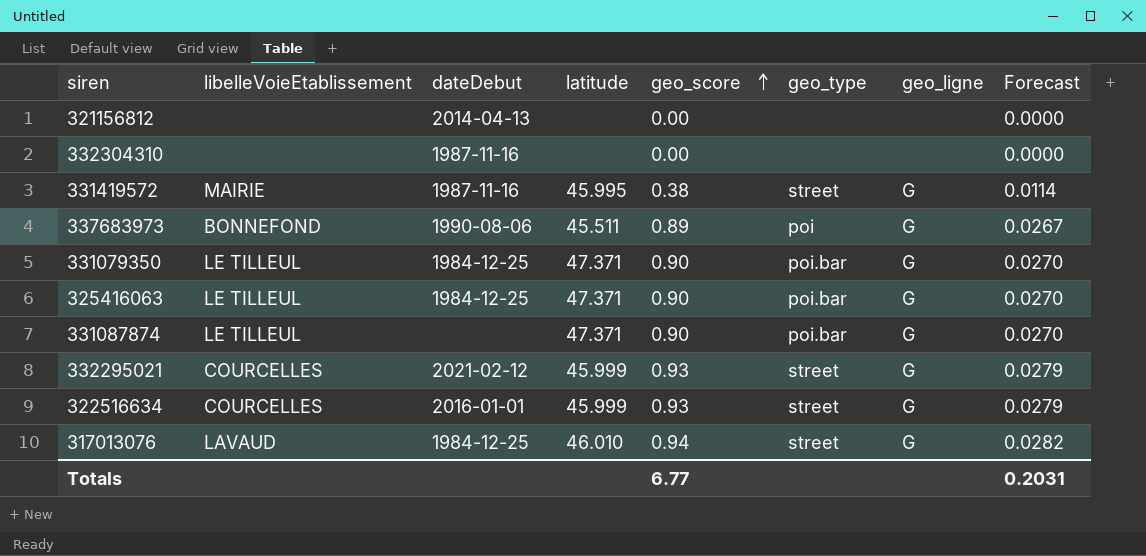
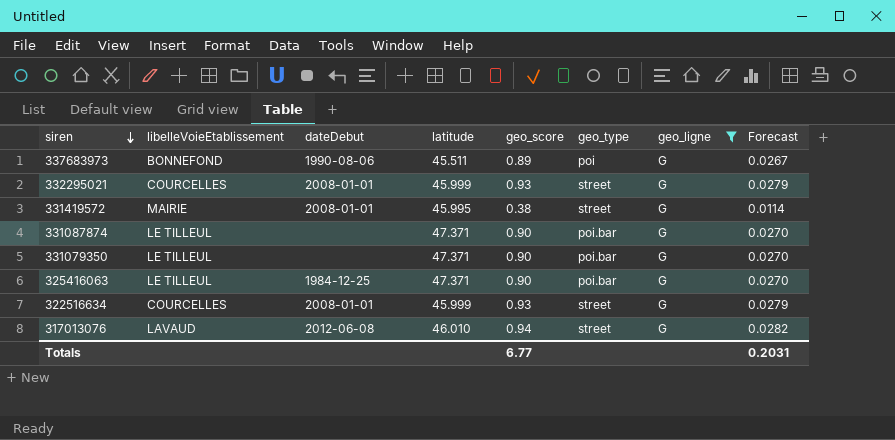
filter: none -> geo_ligne = G
row order: geo_score ascending -> siren descending
332295021 | dateDebut: 2021-02-12 -> 2008-01-01
331419572 | dateDebut: 1987-11-16 -> 2008-01-01
331079350 | dateDebut: 1984-12-25 -> none
322516634 | dateDebut: 2016-01-01 -> 2008-01-01
317013076 | dateDebut: 1984-12-25 -> 2012-06-08

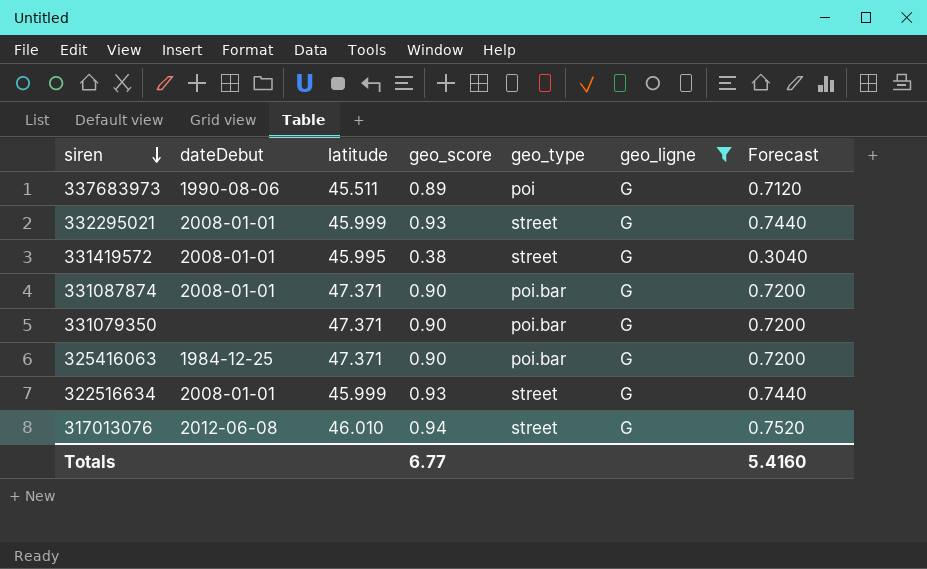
column libelleVoieEtablissement | position: 2 -> none
column Forecast | formula: [geo_score] * 0.03 -> [geo_score] * 0.8
331087874 | dateDebut: none -> 2008-01-01
Totals | Forecast: 0.2031 -> 5.4160

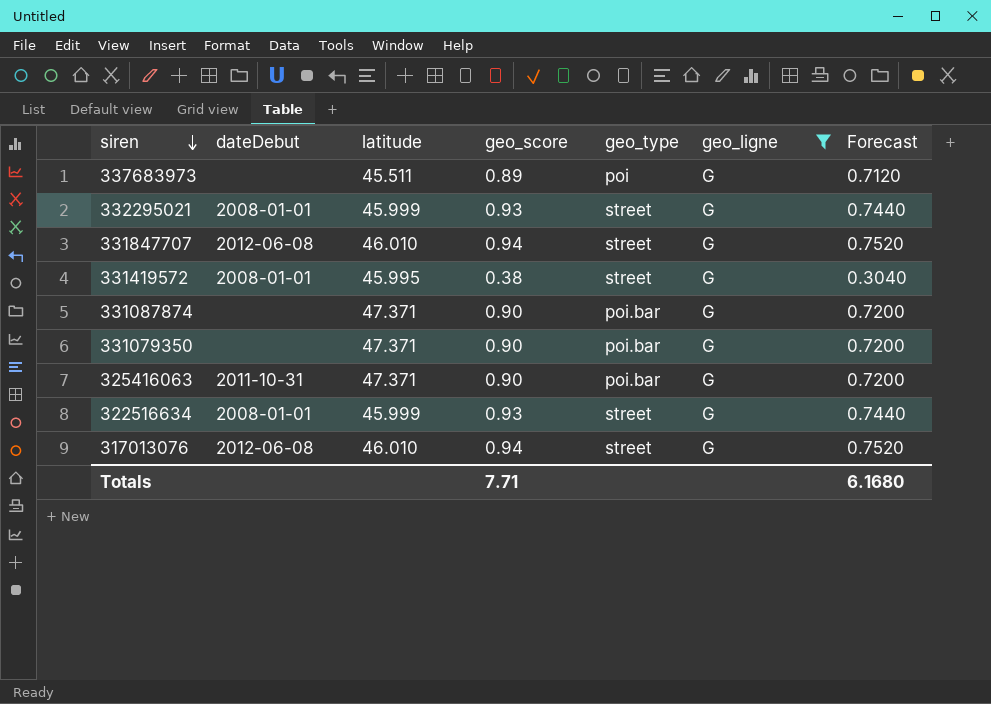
337683973 | dateDebut: 1990-08-06 -> none
row 331847707: none -> 2012-06-08 | 46.010 | 0.94 | street | G | 0.7520
331087874 | dateDebut: 2008-01-01 -> none
325416063 | dateDebut: 1984-12-25 -> 2011-10-31
Totals | geo_score: 6.77 -> 7.71
Totals | Forecast: 5.4160 -> 6.1680

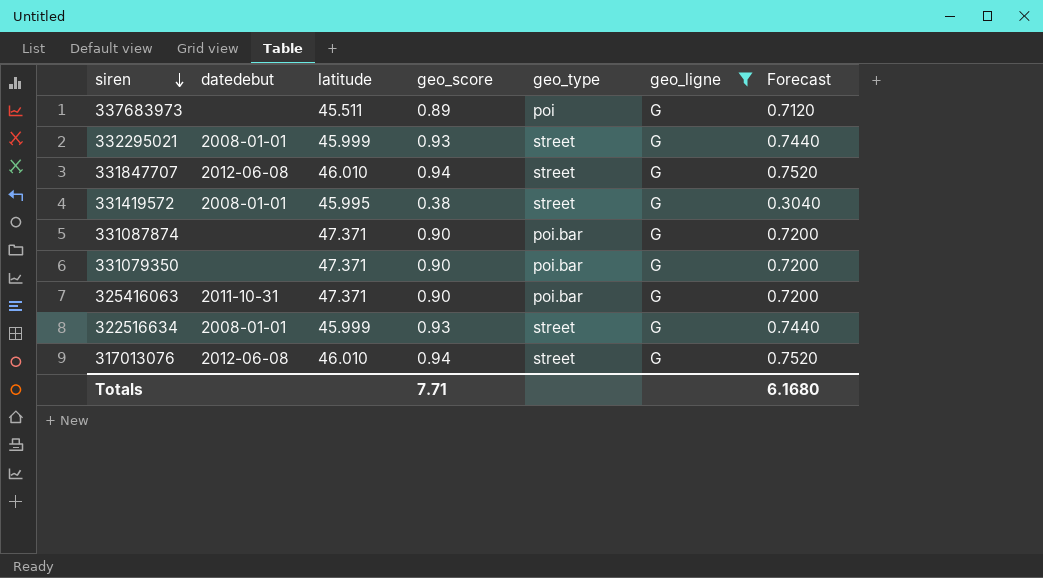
column name: dateDebut -> datedebut

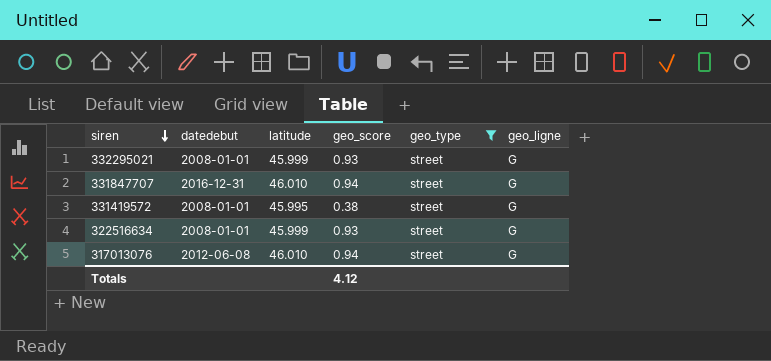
filter: geo_ligne = G -> geo_type = street
column Forecast | formula: [geo_score] * 0.8 -> none
331847707 | datedebut: 2012-06-08 -> 2016-12-31
Totals | geo_score: 7.71 -> 4.12

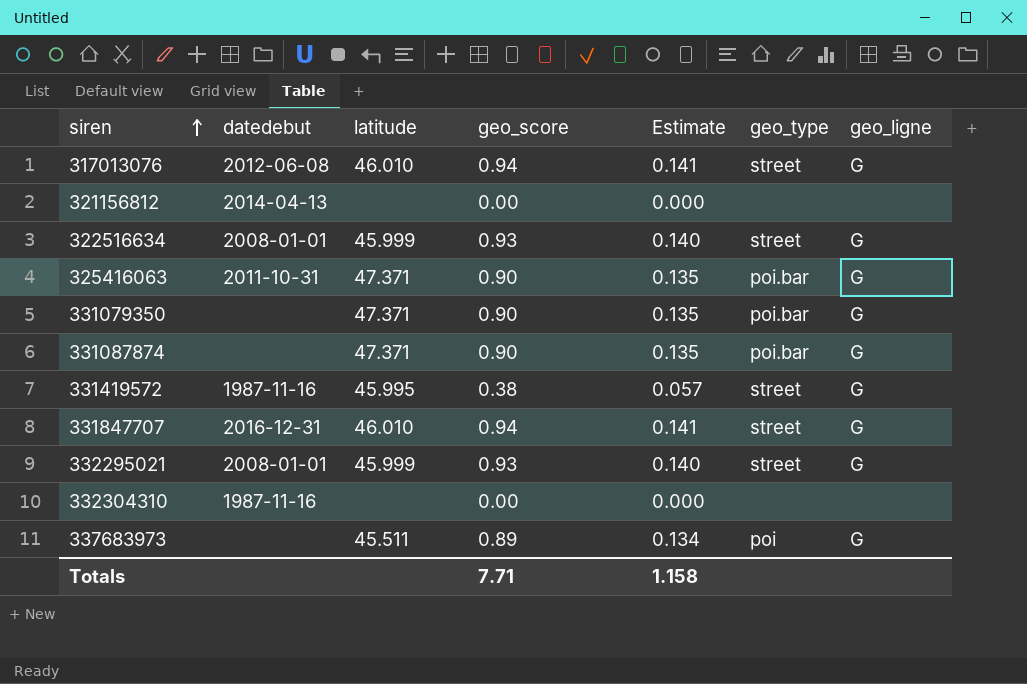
filter: geo_type = street -> none
row order: siren descending -> siren ascending
column Estimate | formula: none -> [geo_score] * 0.15
331419572 | datedebut: 2008-01-01 -> 1987-11-16
Totals | geo_score: 4.12 -> 7.71

